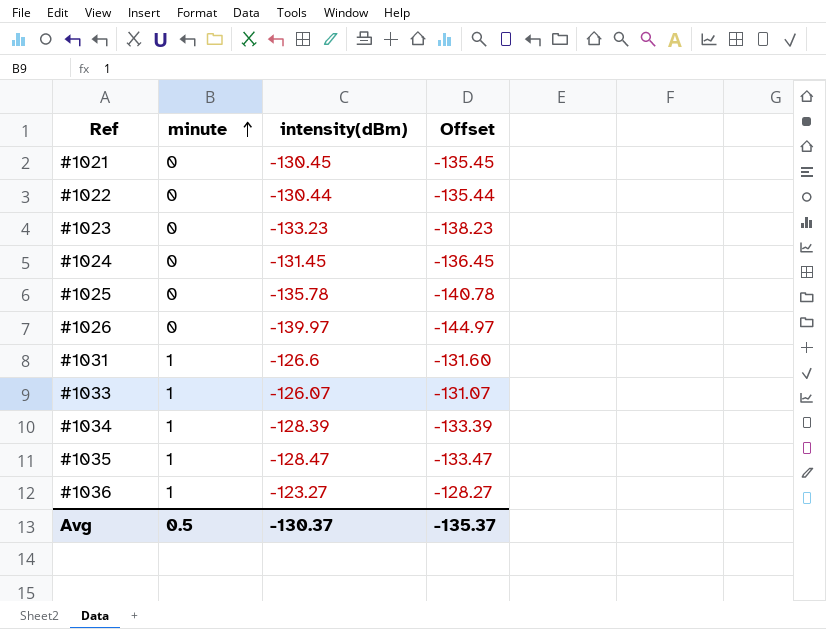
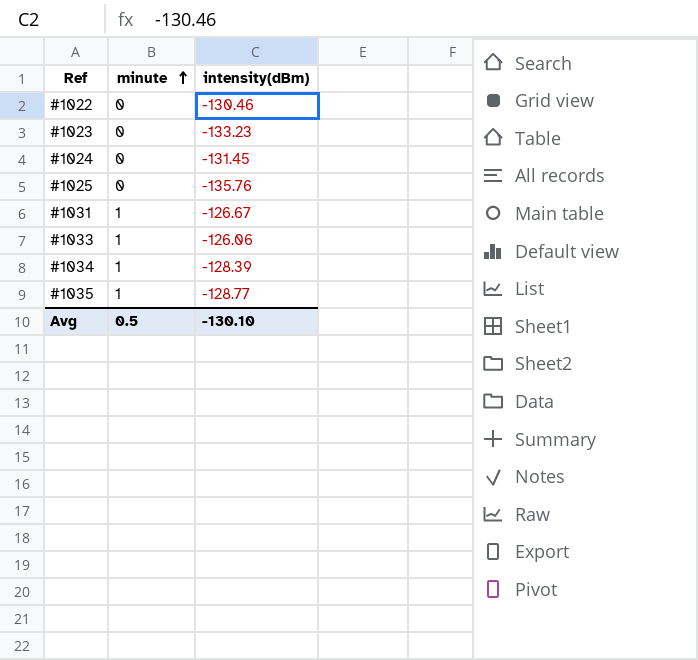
column Offset | formula: [intensity(dBm)] - 5 -> none
row #1021: 0 | -130.45 | -135.45 -> none
row #1026: 0 | -139.97 | -144.97 -> none
row #1036: 1 | -123.27 | -128.27 -> none
#1022 | intensity(dBm): -130.44 -> -130.46
#1025 | intensity(dBm): -135.78 -> -135.76
#1031 | intensity(dBm): -126.6 -> -126.67
#1033 | intensity(dBm): -126.07 -> -126.06
#1035 | intensity(dBm): -128.47 -> -128.77
Avg | intensity(dBm): -130.37 -> -130.10

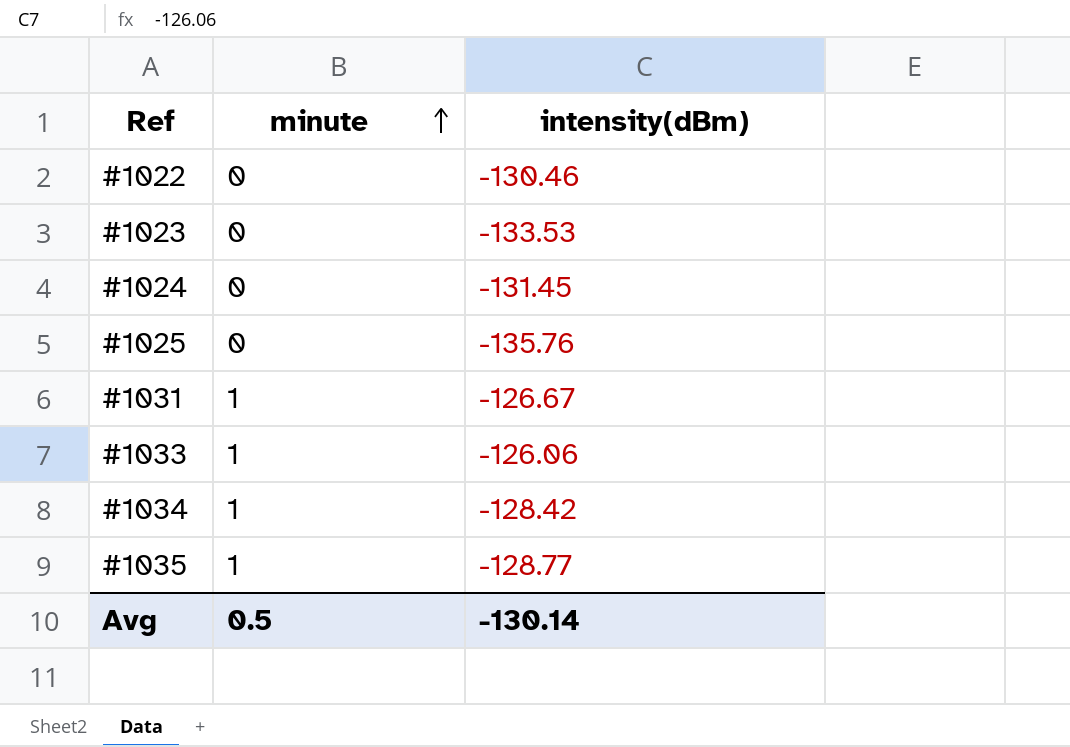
#1023 | intensity(dBm): -133.23 -> -133.53
#1034 | intensity(dBm): -128.39 -> -128.42
Avg | intensity(dBm): -130.10 -> -130.14

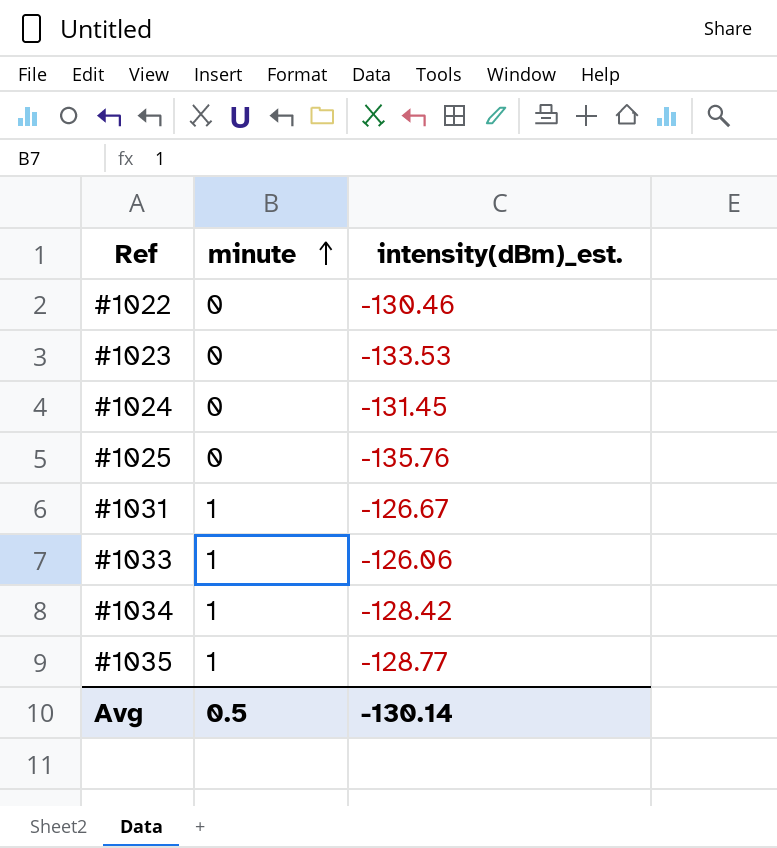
column name: intensity(dBm) -> intensity(dBm)_est.

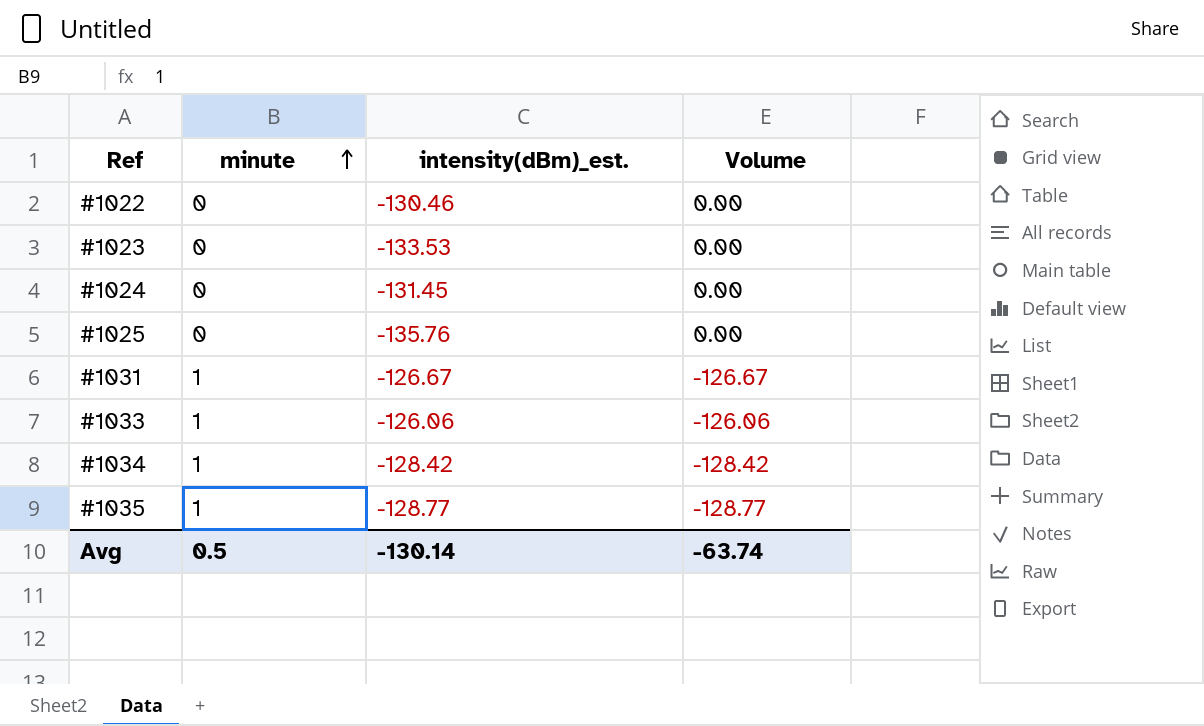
column Volume | formula: none -> [minute] * [intensity(dBm)_est.]

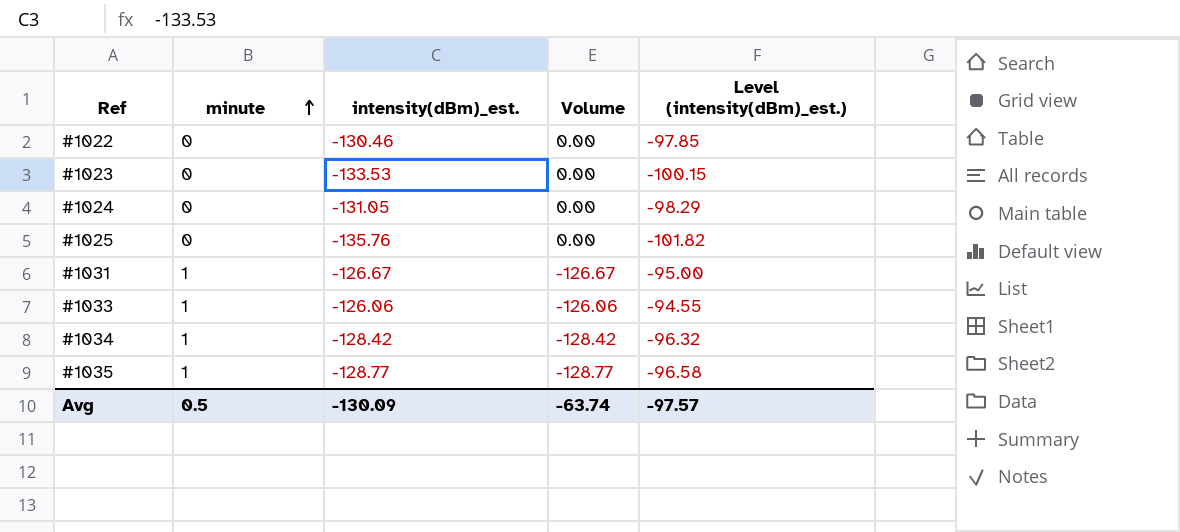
column Level (intensity(dBm)_est.) | formula: none -> [intensity(dBm)_est.] * 0.75
#1024 | intensity(dBm)_est.: -131.45 -> -131.05
Avg | intensity(dBm)_est.: -130.14 -> -130.09

